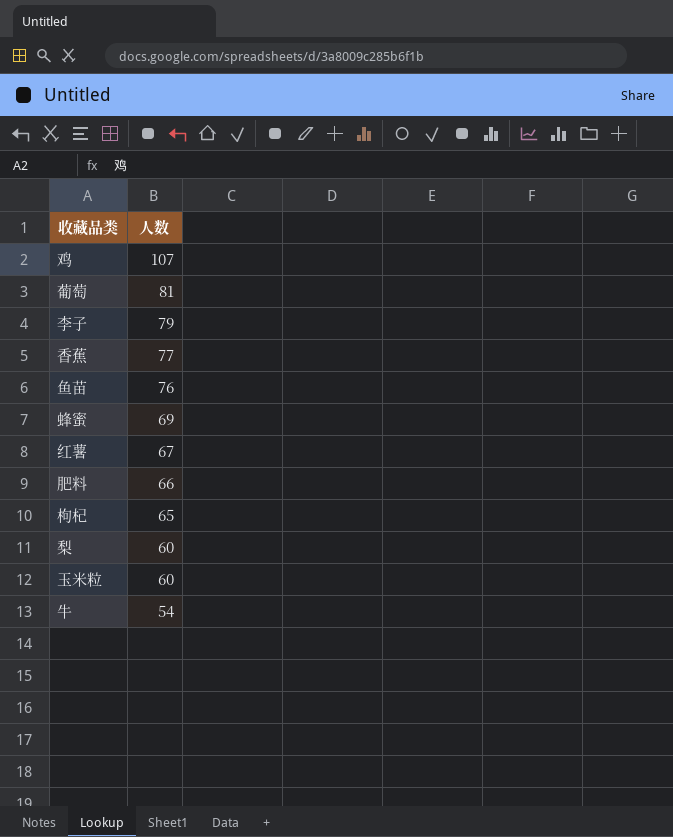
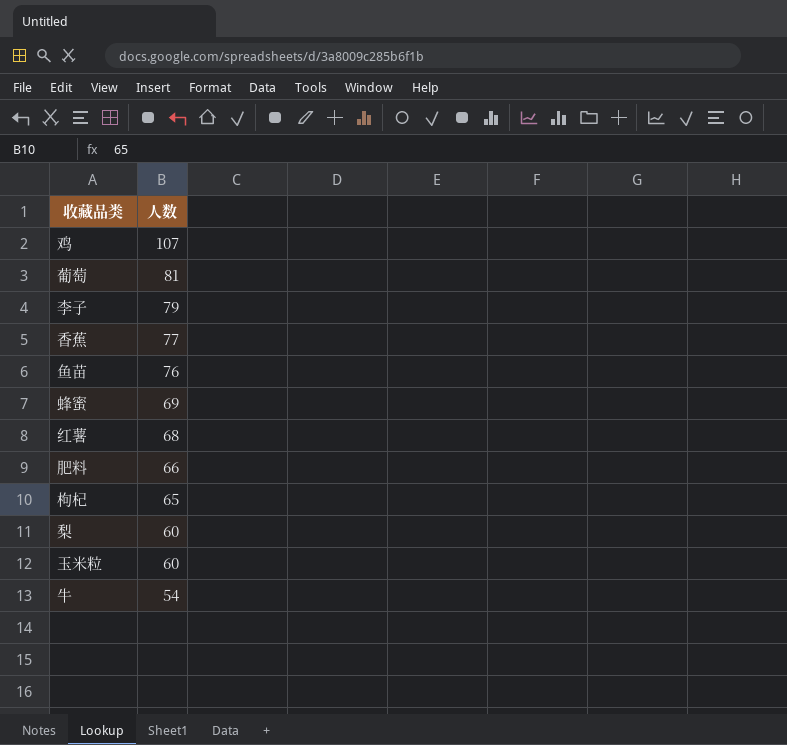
红薯 | 人数: 67 -> 68

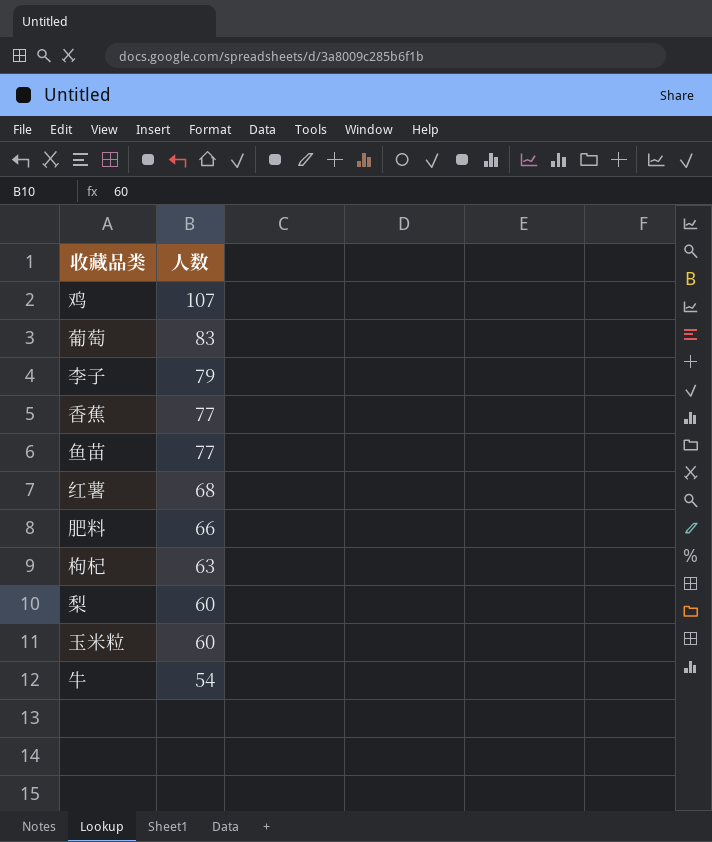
row 蜂蜜: 69 -> none
葡萄 | 人数: 81 -> 83
鱼苗 | 人数: 76 -> 77
枸杞 | 人数: 65 -> 63

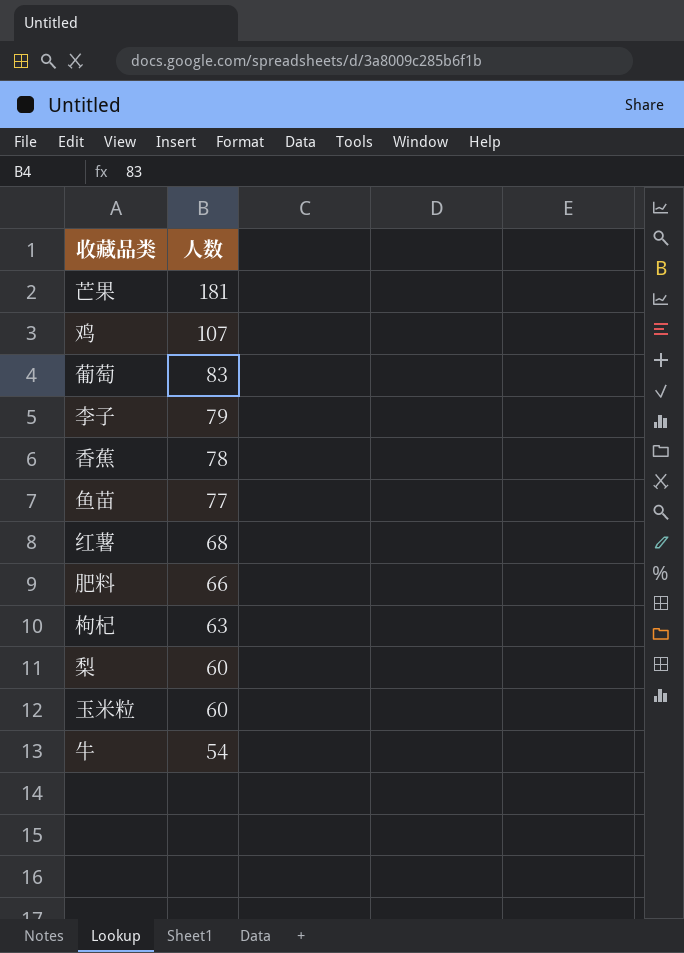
row 芒果: none -> 181
香蕉 | 人数: 77 -> 78

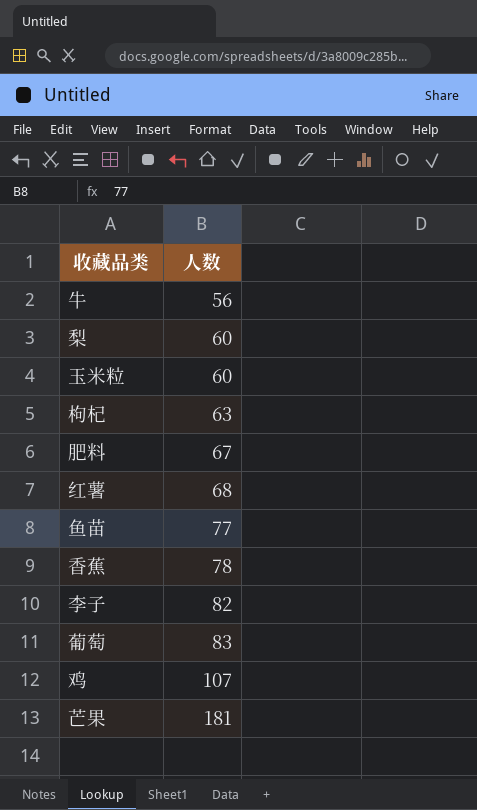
row order: 人数 descending -> 人数 ascending
牛 | 人数: 54 -> 56
肥料 | 人数: 66 -> 67
李子 | 人数: 79 -> 82

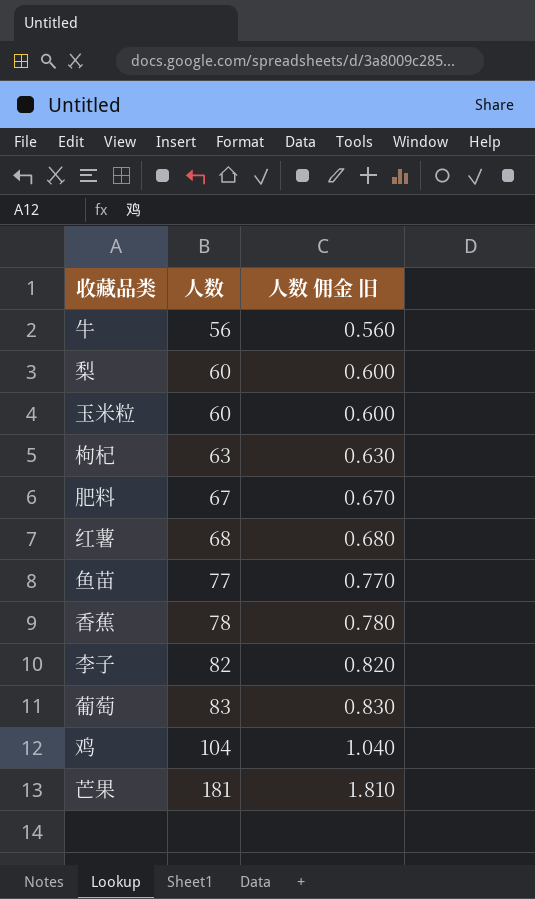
column 人数 佣金 旧 | formula: none -> [人数] * 0.01
鸡 | 人数: 107 -> 104

